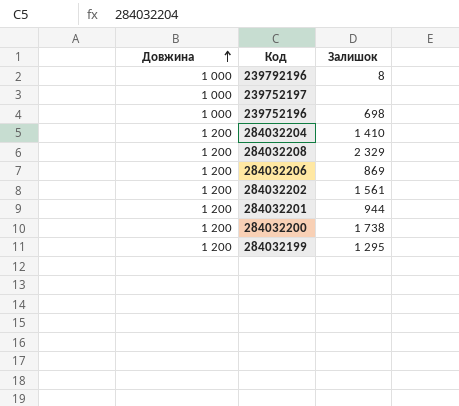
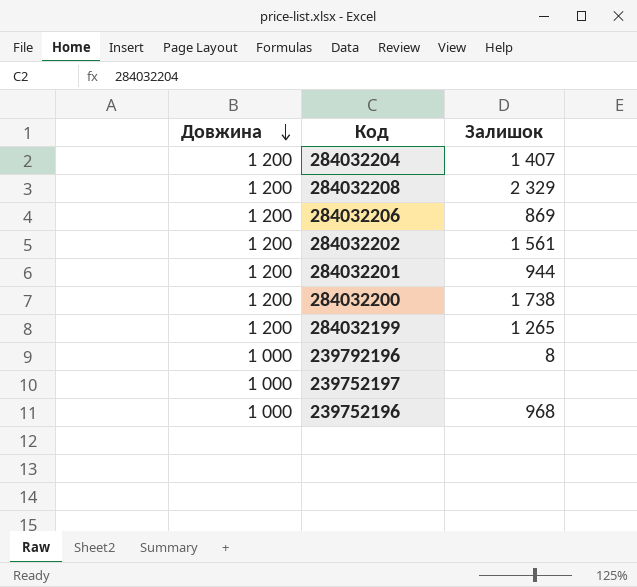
row order: Довжина ascending -> Довжина descending
284032204 | Залишок: 1 410 -> 1 407
284032199 | Залишок: 1 295 -> 1 265
239752196 | Залишок: 698 -> 968

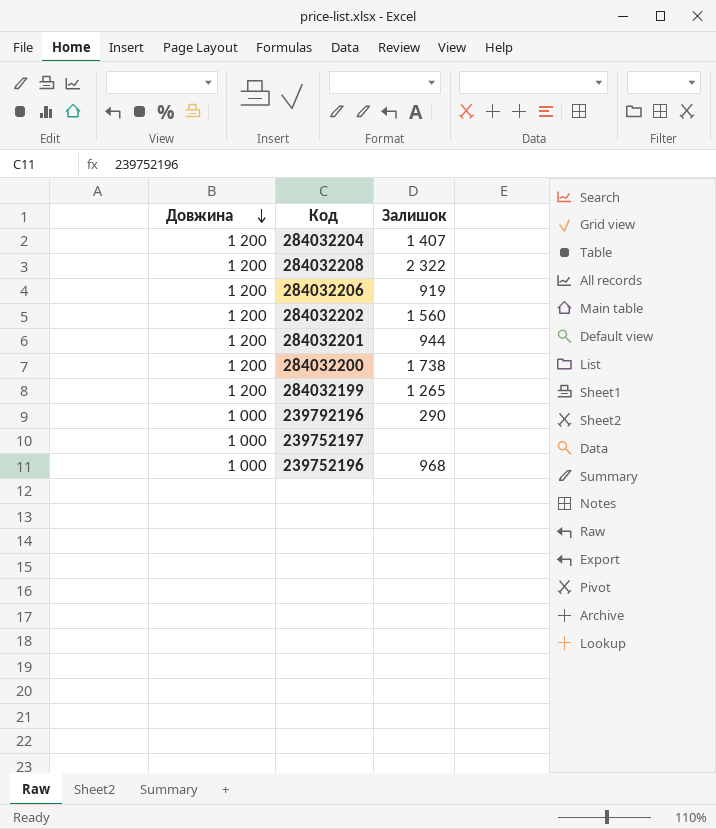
284032208 | Залишок: 2 329 -> 2 322
284032206 | Залишок: 869 -> 919
284032202 | Залишок: 1 561 -> 1 560
239792196 | Залишок: 8 -> 290

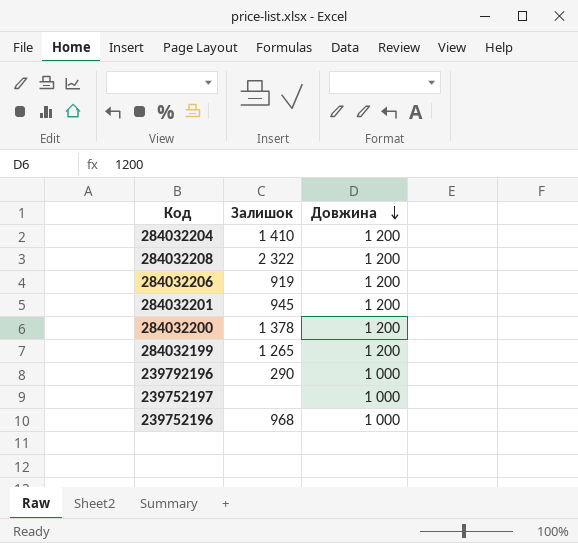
column Довжина | position: 1 -> 3
row 284032202: 1 200 | 1 560 -> none
284032204 | Залишок: 1 407 -> 1 410
284032201 | Залишок: 944 -> 945
284032200 | Залишок: 1 738 -> 1 378

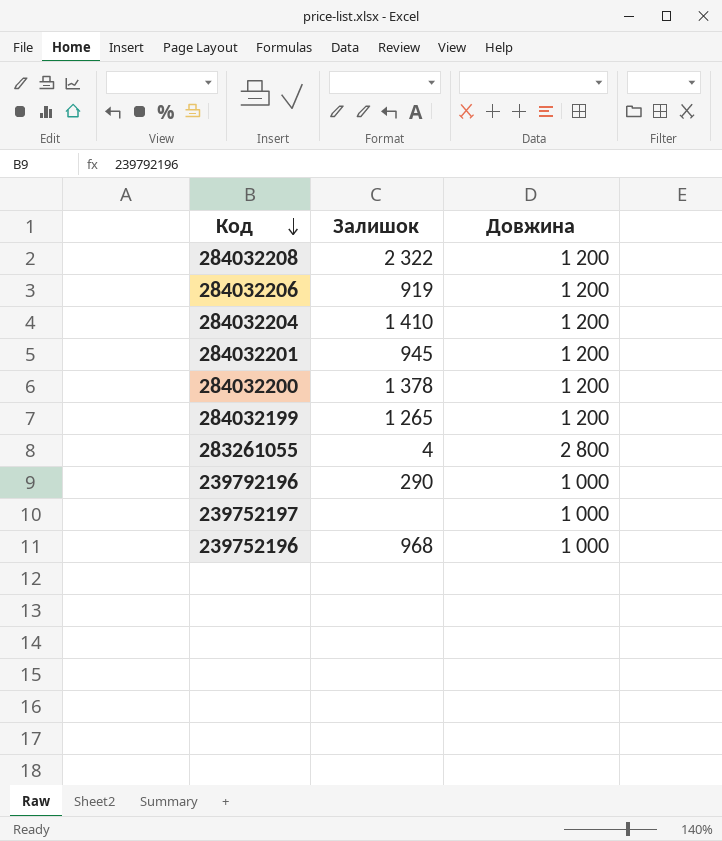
row order: Довжина descending -> Код descending
row 283261055: none -> 4 | 2 800

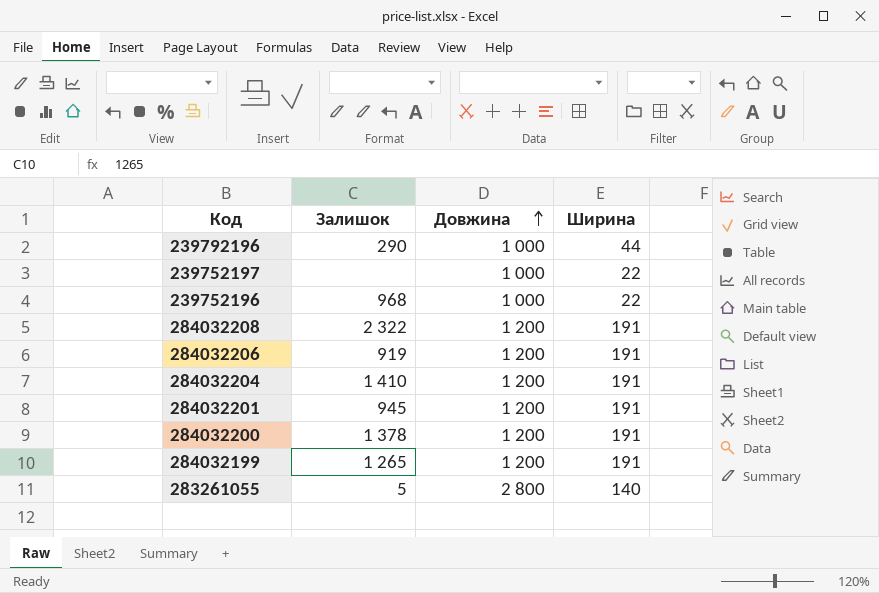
row order: Код descending -> Довжина ascending
column Ширина | position: none -> 4
283261055 | Залишок: 4 -> 5

